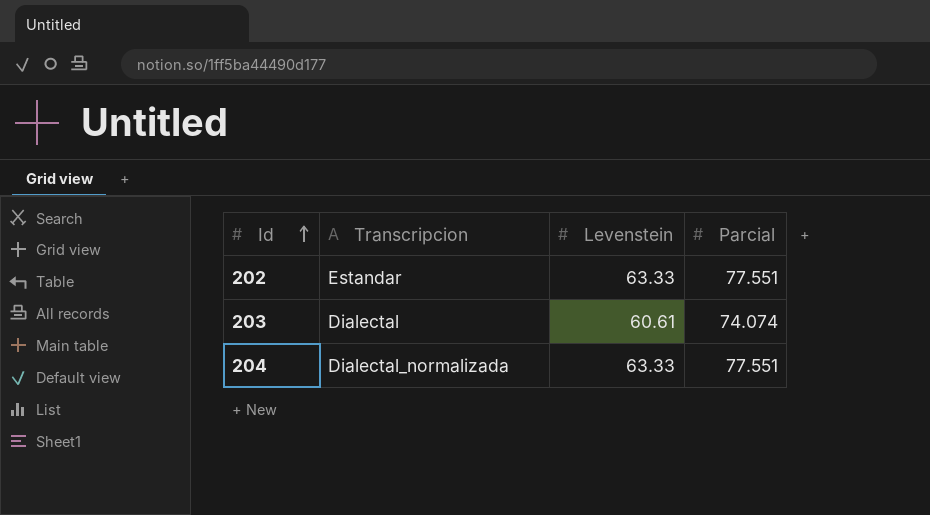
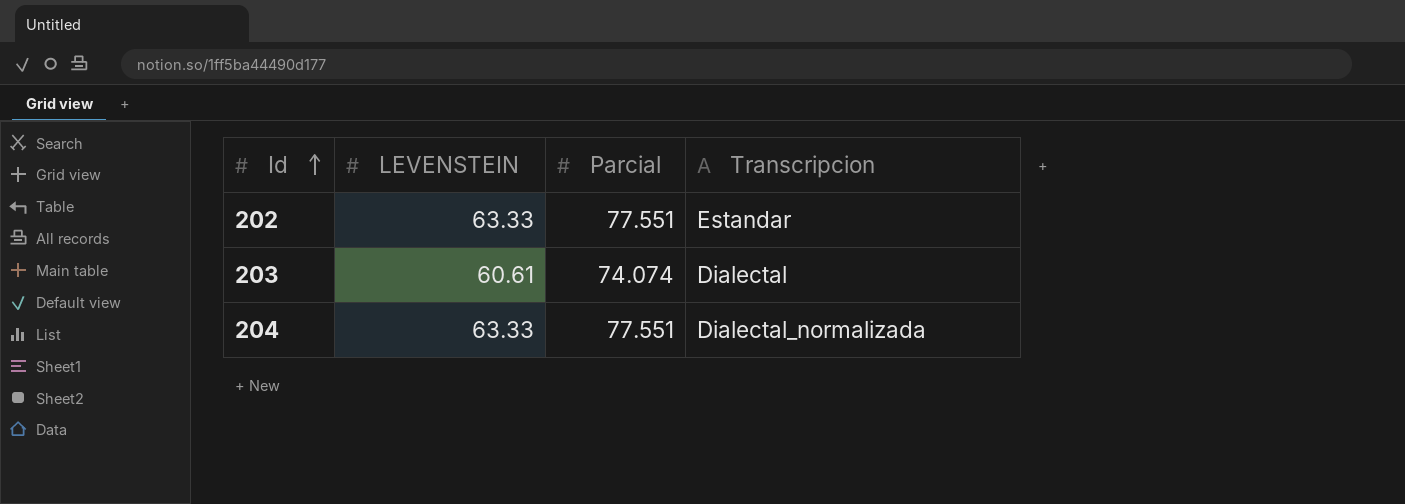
column name: Levenstein -> LEVENSTEIN
column Transcripcion | position: 2 -> 4

